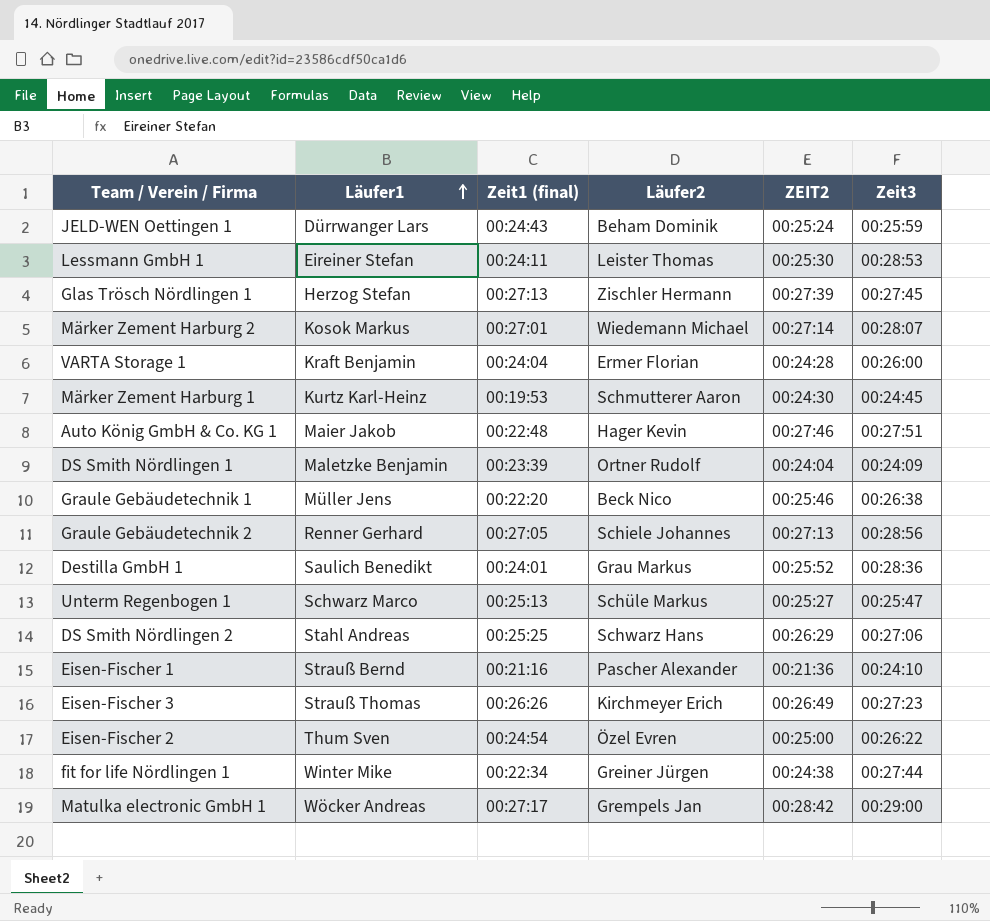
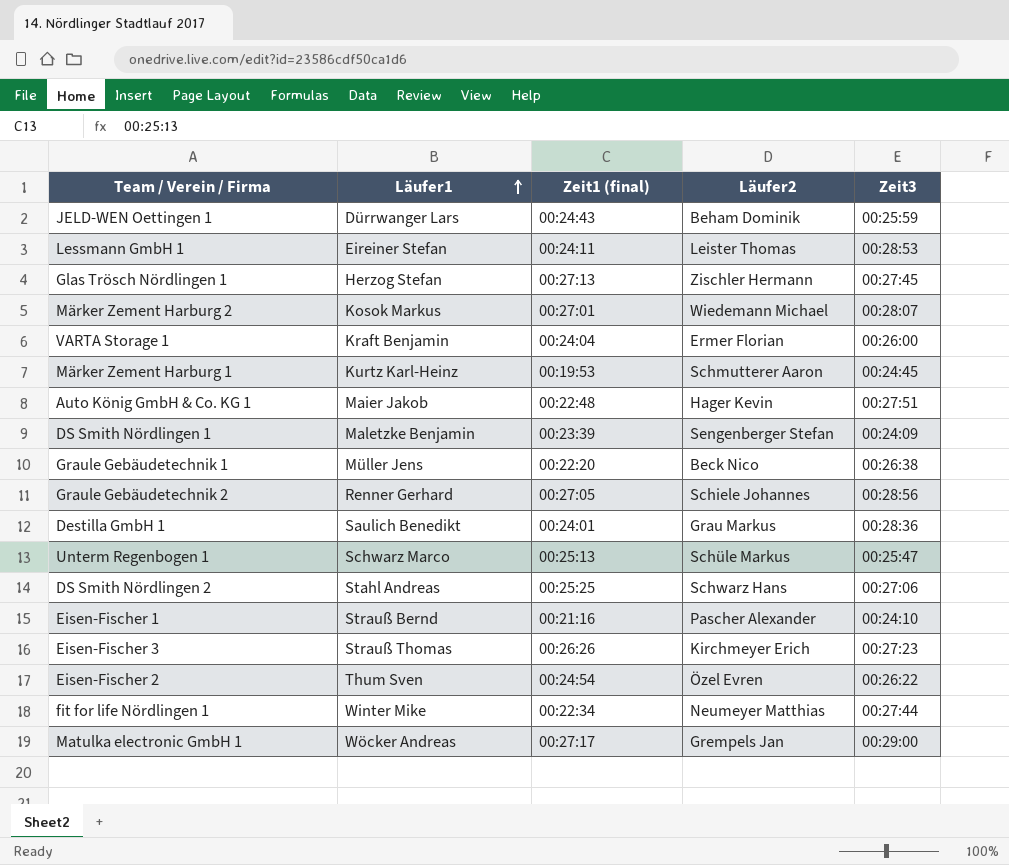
column ZEIT2 | position: 5 -> none
DS Smith Nördlingen 1 | Läufer2: Ortner Rudolf -> Sengenberger Stefan
fit for life Nördlingen 1 | Läufer2: Greiner Jürgen -> Neumeyer Matthias

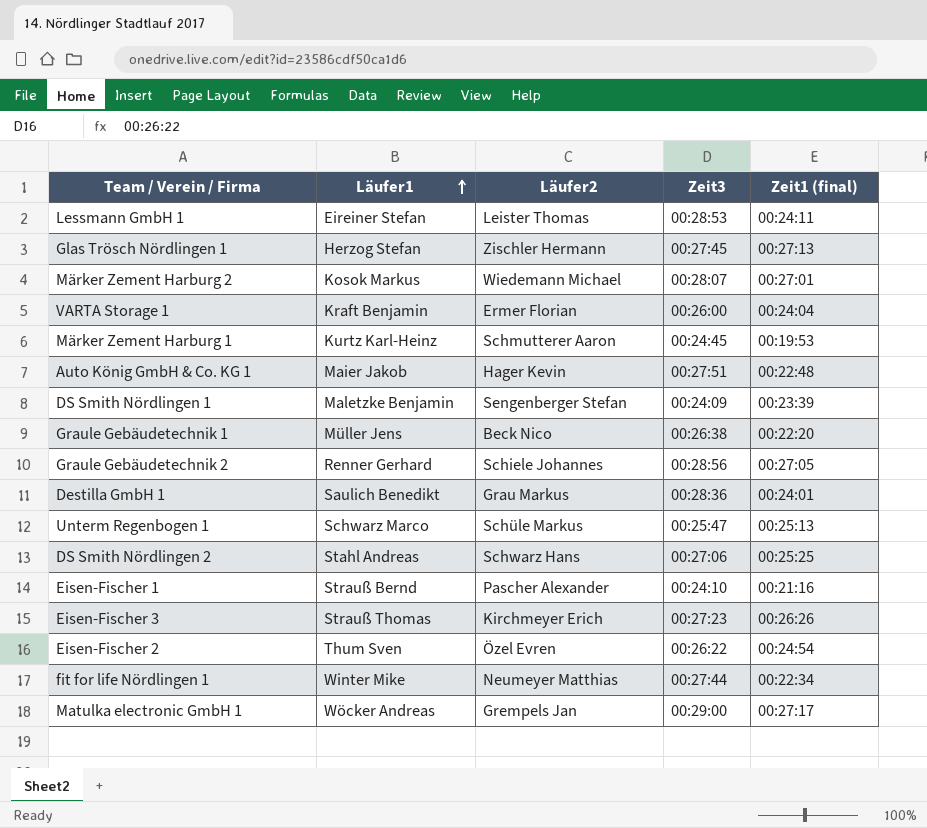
column Zeit1 (final) | position: 3 -> 5
row JELD-WEN Oettingen 1: Dürrwanger Lars | 00:24:43 | Beham Dominik | 00:25:59 -> none

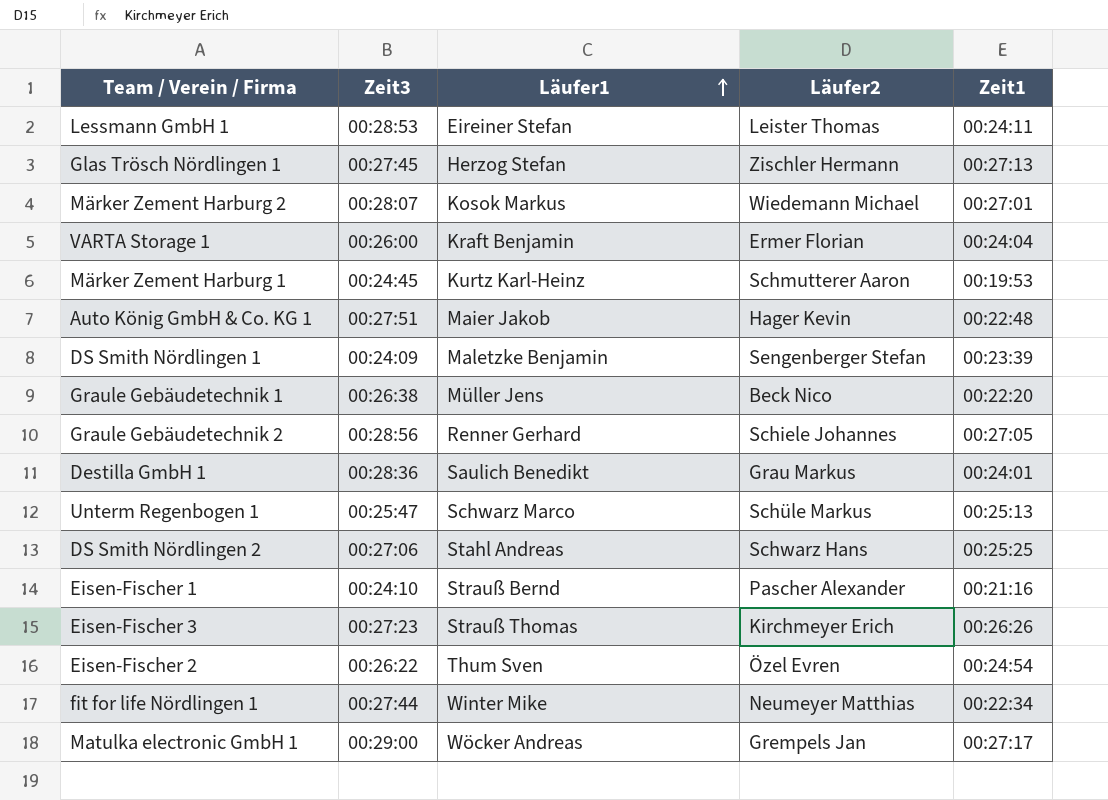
column Zeit3 | position: 4 -> 2
column name: Zeit1 (final) -> Zeit1

